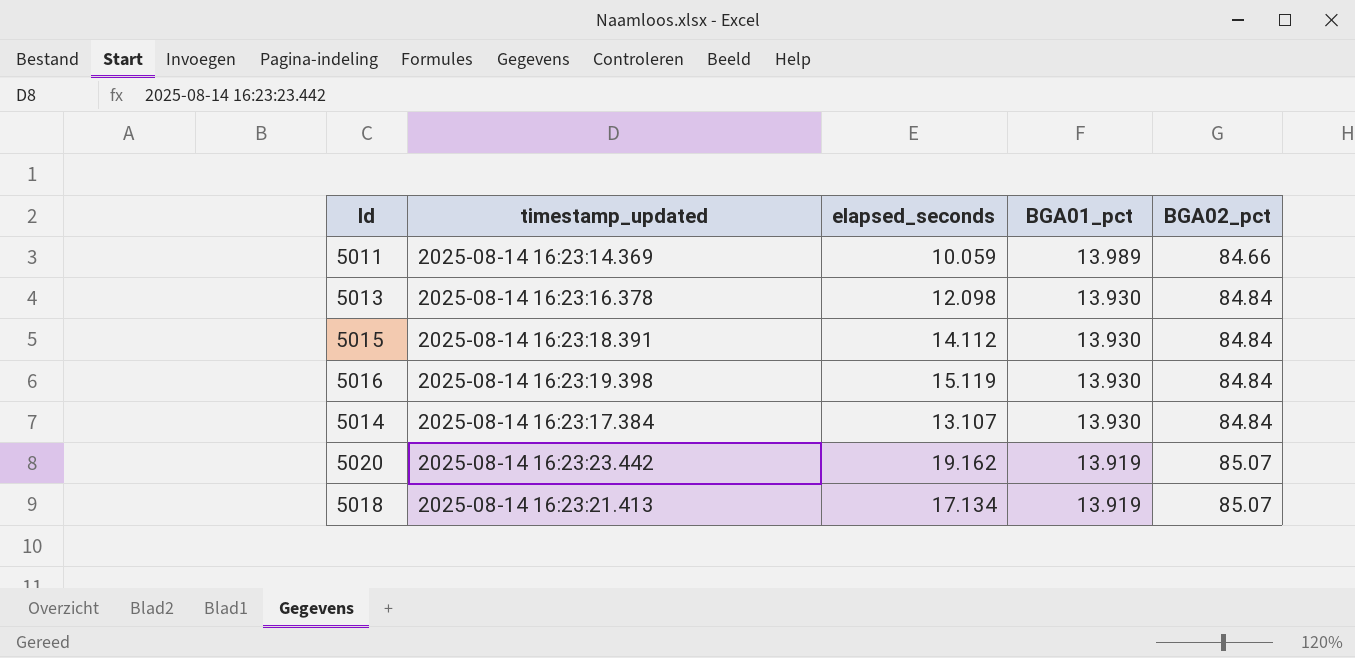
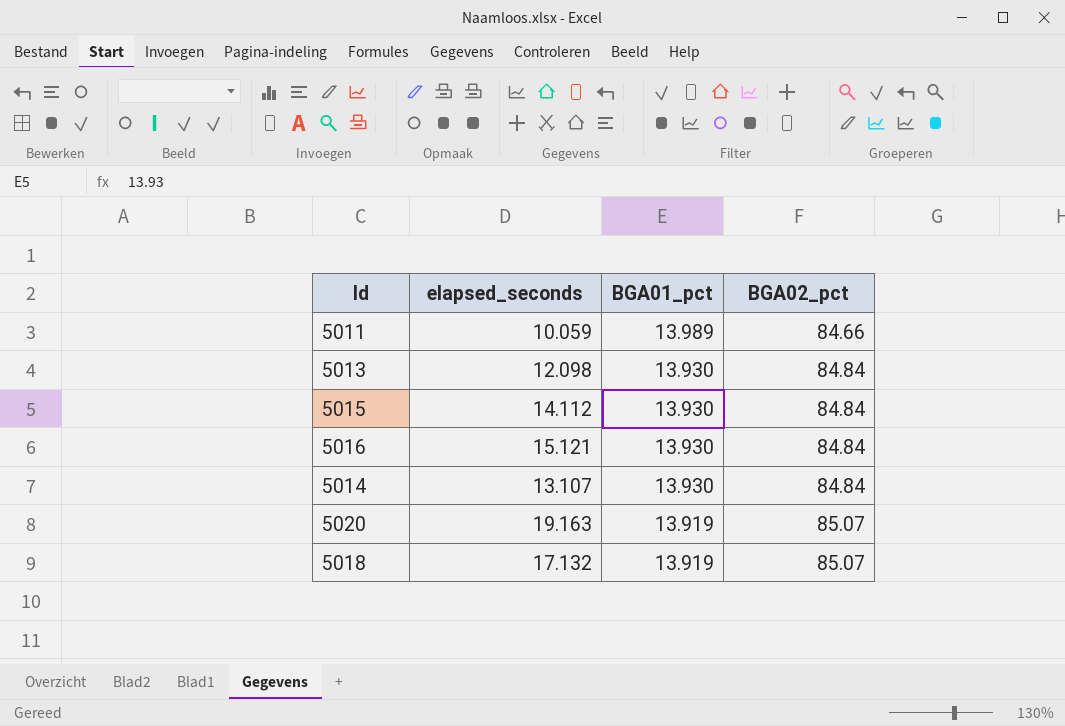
column timestamp_updated | position: 2 -> none
5016 | elapsed_seconds: 15.119 -> 15.121
5020 | elapsed_seconds: 19.162 -> 19.163
5018 | elapsed_seconds: 17.134 -> 17.132

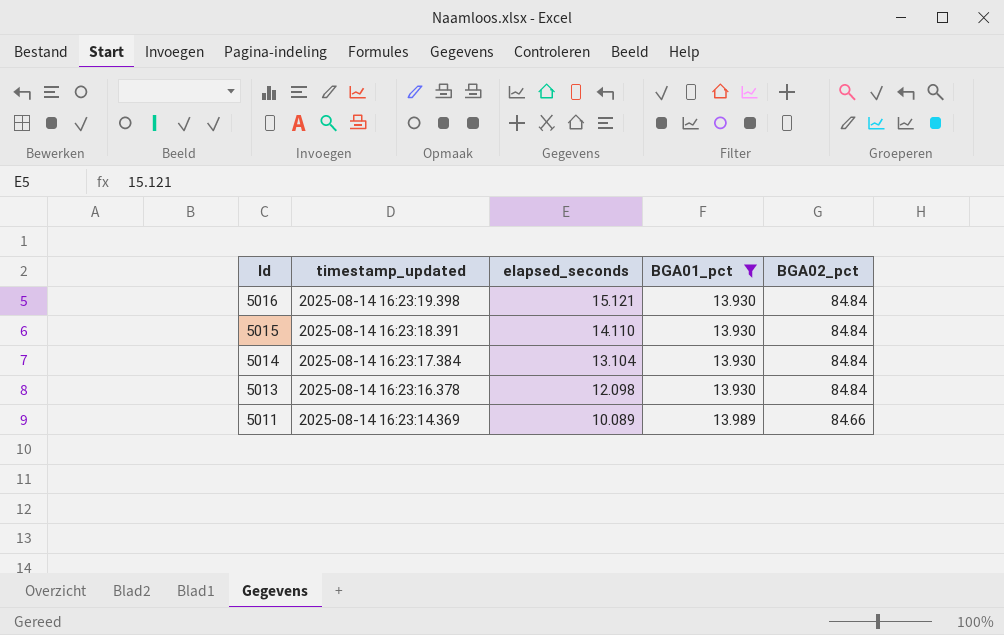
filter: none -> BGA01_pct != 13.919
row order: BGA01_pct descending -> Id descending
column timestamp_updated | position: none -> 2
5015 | elapsed_seconds: 14.112 -> 14.110
5014 | elapsed_seconds: 13.107 -> 13.104
5011 | elapsed_seconds: 10.059 -> 10.089

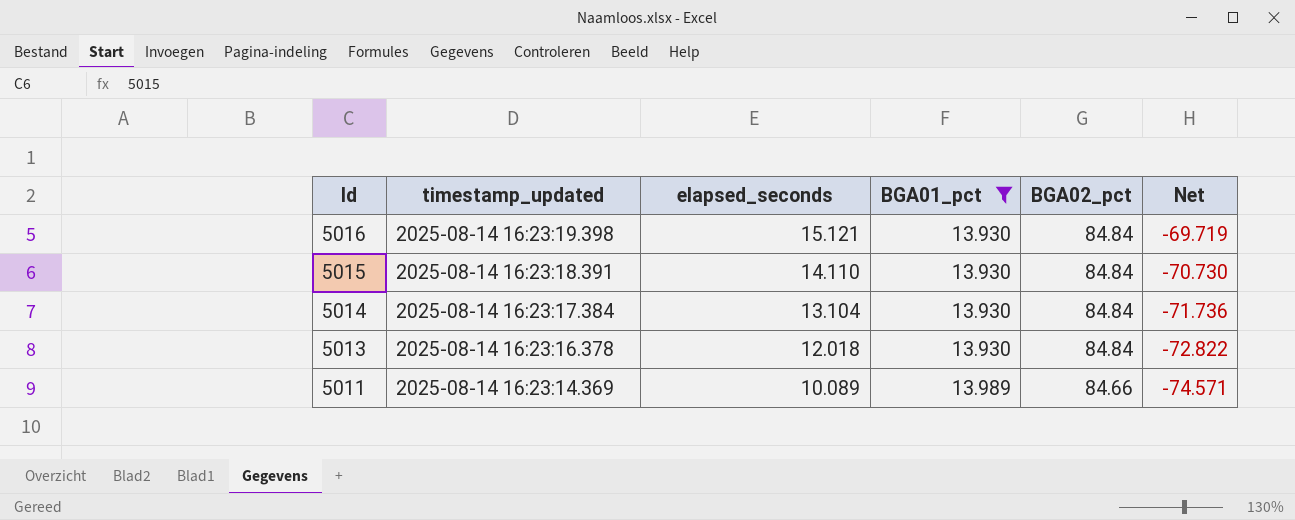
column Net | formula: none -> [elapsed_seconds] - [BGA02_pct]
5013 | elapsed_seconds: 12.098 -> 12.018

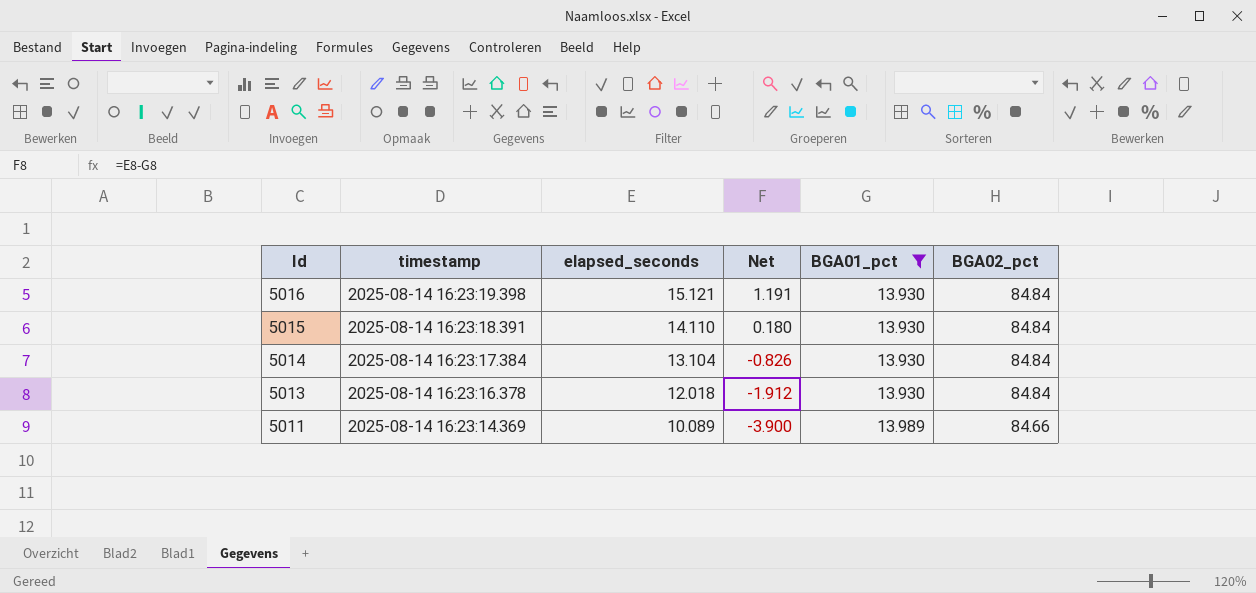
column name: timestamp_updated -> timestamp
column Net | formula: [elapsed_seconds] - [BGA02_pct] -> [elapsed_seconds] - [BGA01_pct]
column Net | position: 6 -> 4

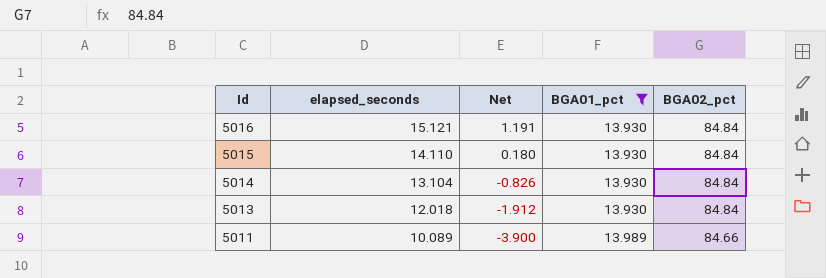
column timestamp | position: 2 -> none

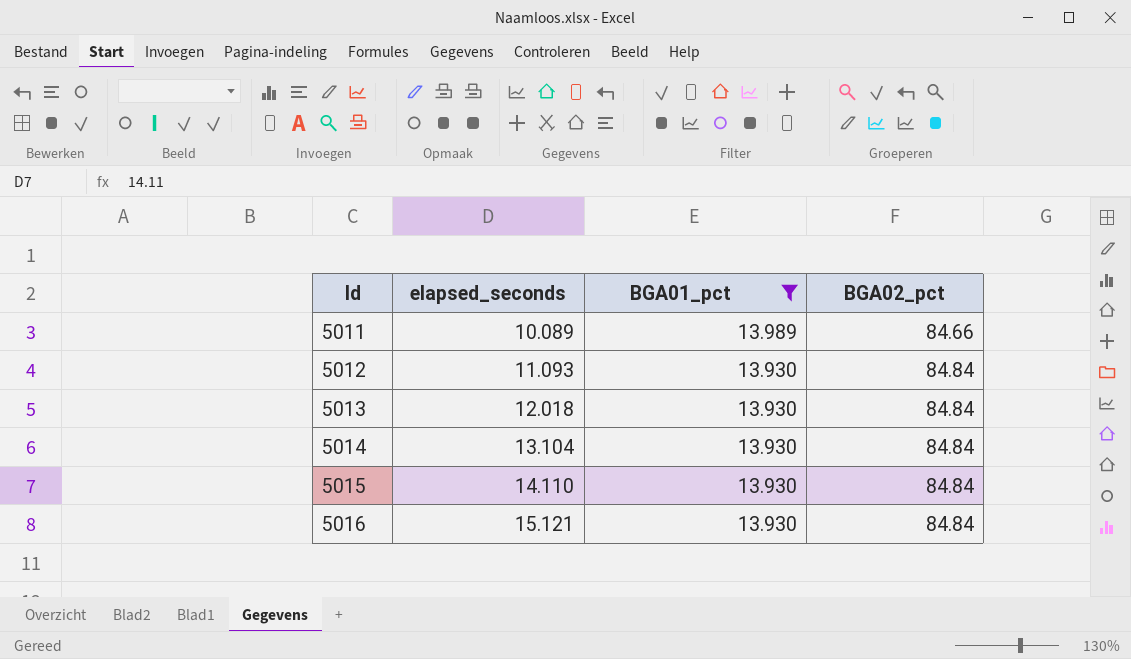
row order: Id descending -> Id ascending
column Net | formula: [elapsed_seconds] - [BGA01_pct] -> none
row 5012: none -> 11.093 | 13.930 | 84.84

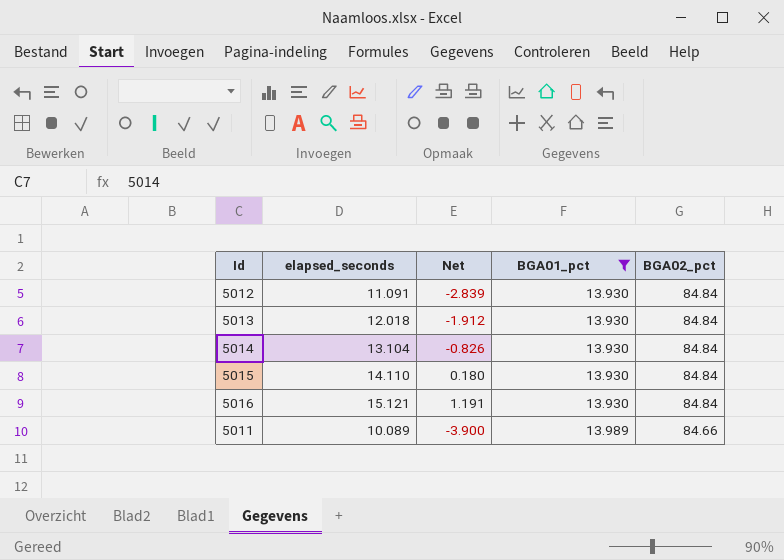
row order: Id ascending -> BGA01_pct ascending
column Net | formula: none -> [elapsed_seconds] - [BGA01_pct]
5012 | elapsed_seconds: 11.093 -> 11.091

